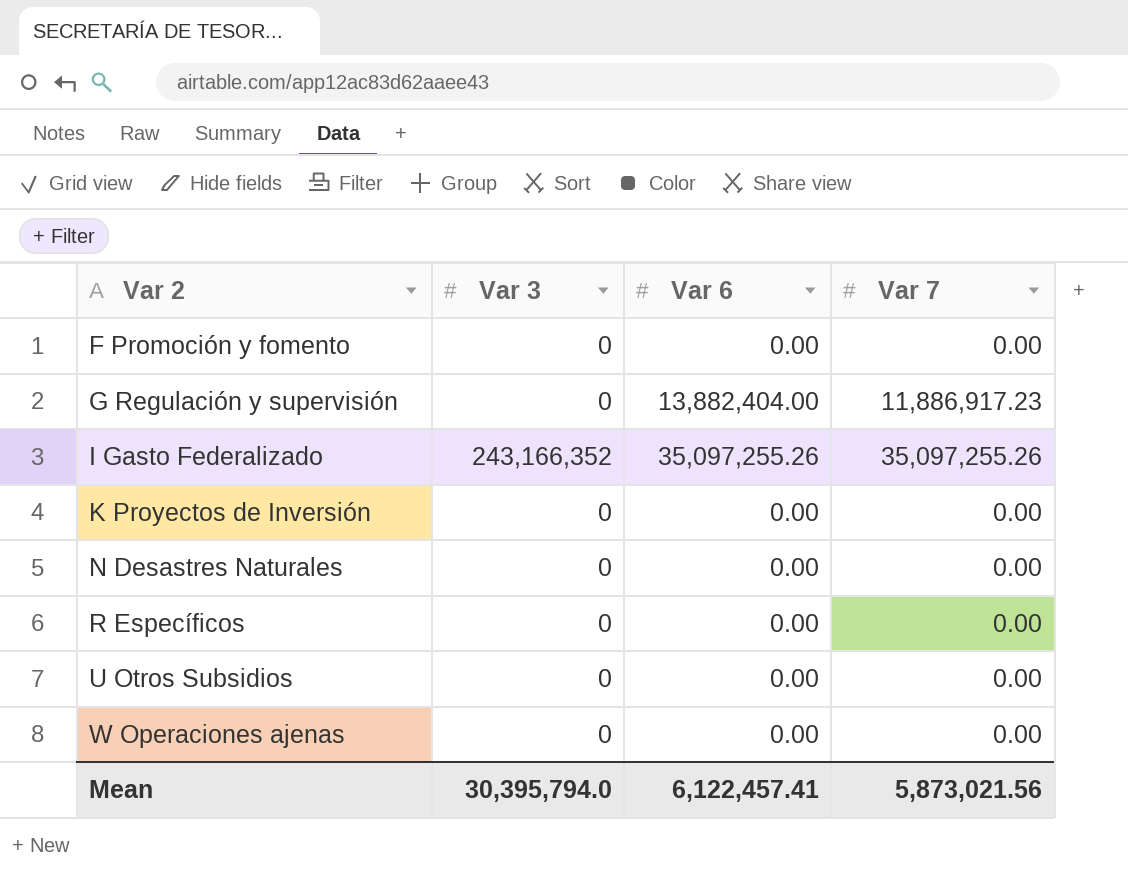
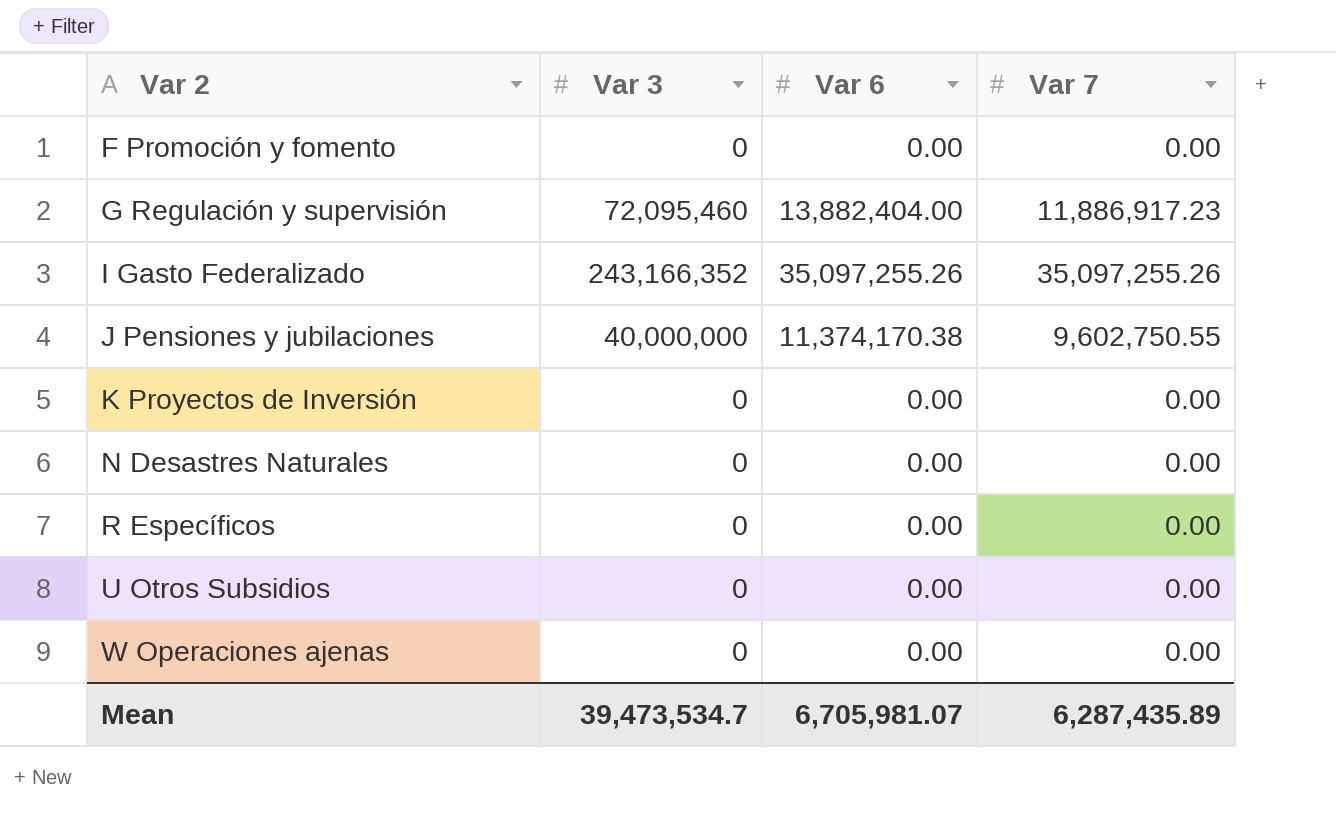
G Regulación y supervisión | Var 3: 0 -> 72,095,460
row J Pensiones y jubilaciones: none -> 40,000,000 | 11,374,170.38 | 9,602,750.55
Mean | Var 3: 30,395,794.0 -> 39,473,534.7
Mean | Var 6: 6,122,457.41 -> 6,705,981.07
Mean | Var 7: 5,873,021.56 -> 6,287,435.89

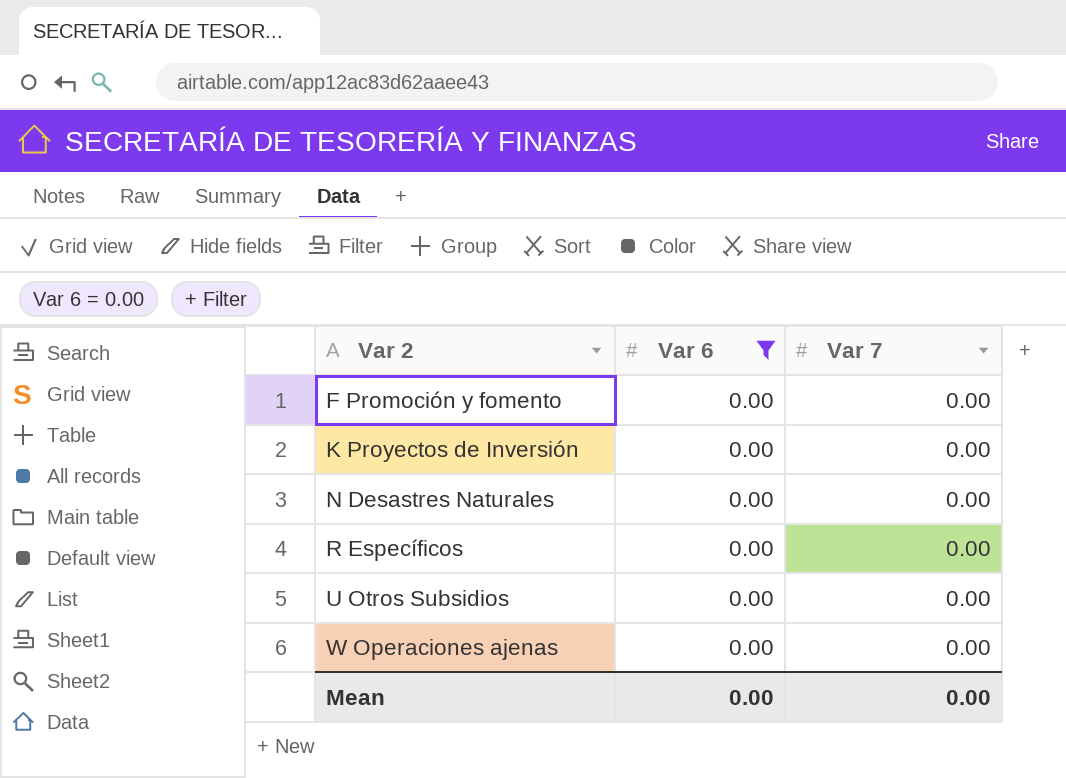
filter: none -> Var 6 = 0.00
column Var 3 | position: 2 -> none
Mean | Var 6: 6,705,981.07 -> 0.00
Mean | Var 7: 6,287,435.89 -> 0.00

